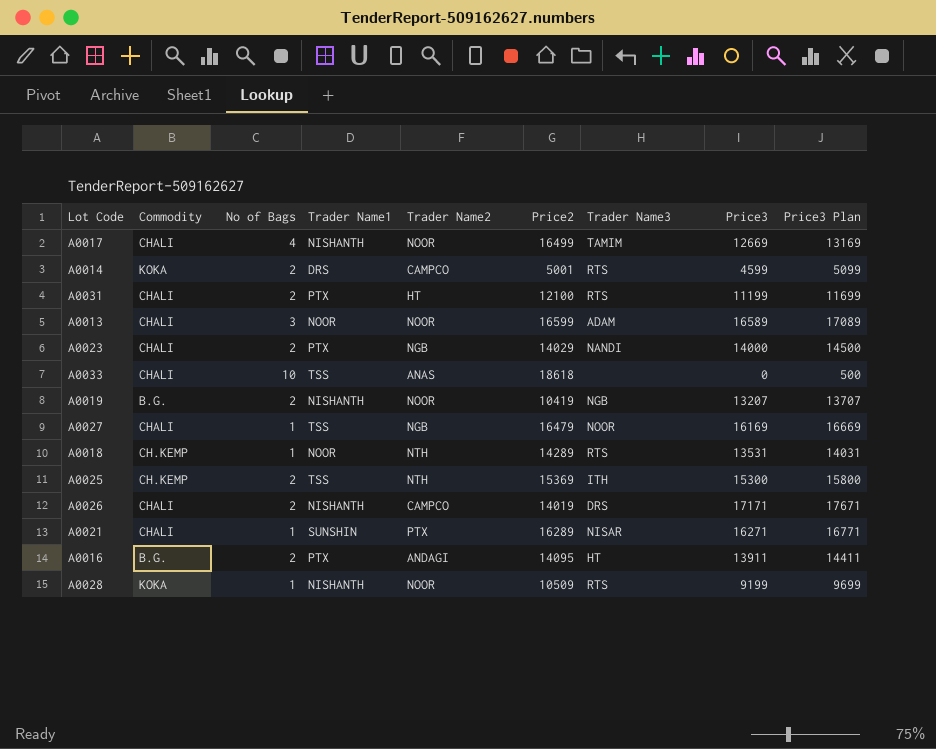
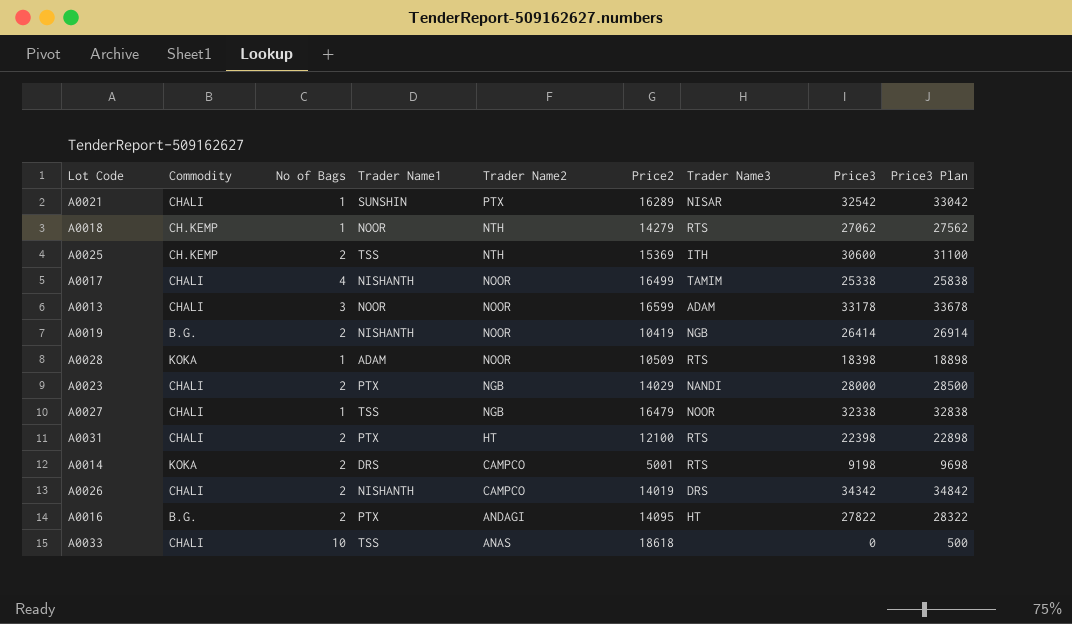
row order: none -> Trader Name2 descending
A0021 | Price3: 16271 -> 32542
A0021 | Price3 Plan: 16771 -> 33042
A0018 | Price2: 14289 -> 14279
A0018 | Price3: 13531 -> 27062
A0018 | Price3 Plan: 14031 -> 27562
A0025 | Price3: 15300 -> 30600
A0025 | Price3 Plan: 15800 -> 31100
A0017 | Price3: 12669 -> 25338
A0017 | Price3 Plan: 13169 -> 25838
A0013 | Price3: 16589 -> 33178
A0013 | Price3 Plan: 17089 -> 33678
A0019 | Price3: 13207 -> 26414
A0019 | Price3 Plan: 13707 -> 26914
A0028 | Trader Name1: NISHANTH -> ADAM
A0028 | Price3: 9199 -> 18398
A0028 | Price3 Plan: 9699 -> 18898
A0023 | Price3: 14000 -> 28000
A0023 | Price3 Plan: 14500 -> 28500
A0027 | Price3: 16169 -> 32338
A0027 | Price3 Plan: 16669 -> 32838
A0031 | Price3: 11199 -> 22398
A0031 | Price3 Plan: 11699 -> 22898
A0014 | Price3: 4599 -> 9198
A0014 | Price3 Plan: 5099 -> 9698
A0026 | Price3: 17171 -> 34342
A0026 | Price3 Plan: 17671 -> 34842
A0016 | Price3: 13911 -> 27822
A0016 | Price3 Plan: 14411 -> 28322

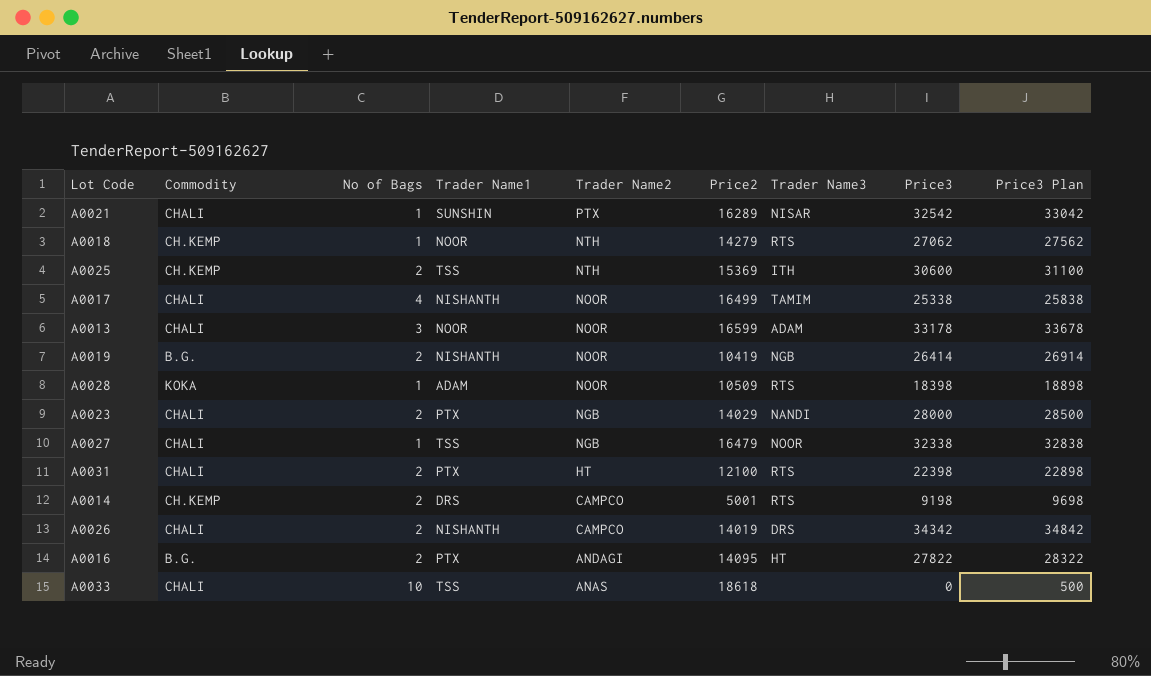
A0014 | Commodity: KOKA -> CH.KEMP

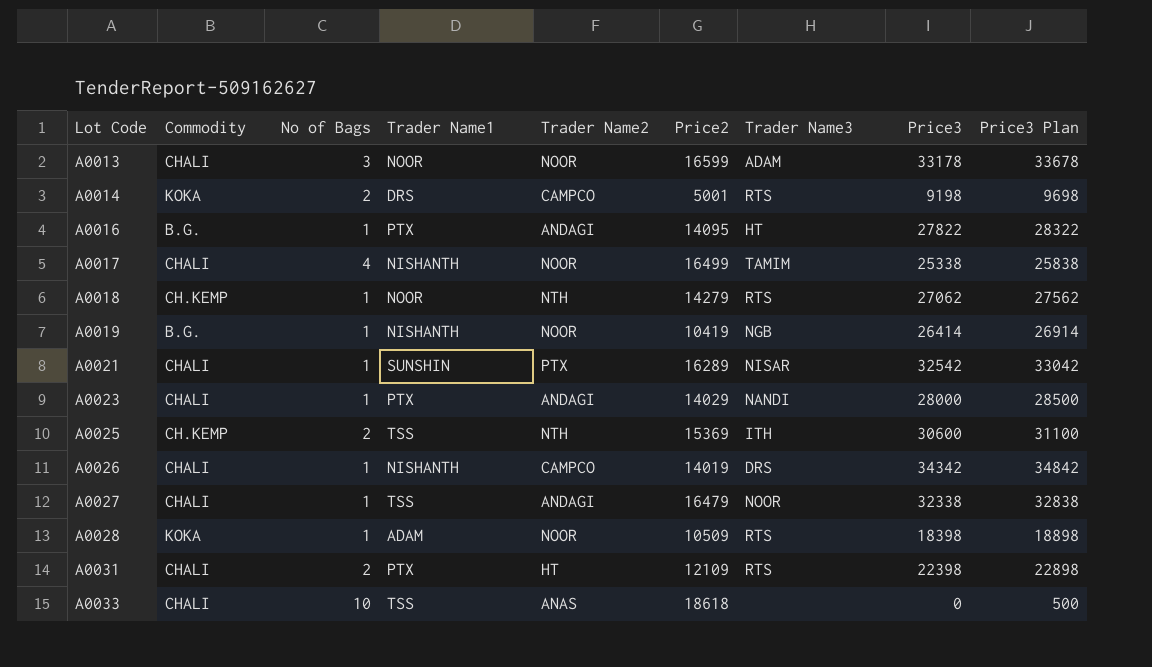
row order: Trader Name2 descending -> Lot Code ascending
A0014 | Commodity: CH.KEMP -> KOKA
A0016 | No of Bags: 2 -> 1
A0019 | No of Bags: 2 -> 1
A0023 | No of Bags: 2 -> 1
A0023 | Trader Name2: NGB -> ANDAGI
A0026 | No of Bags: 2 -> 1
A0027 | Trader Name2: NGB -> ANDAGI
A0031 | Price2: 12100 -> 12109

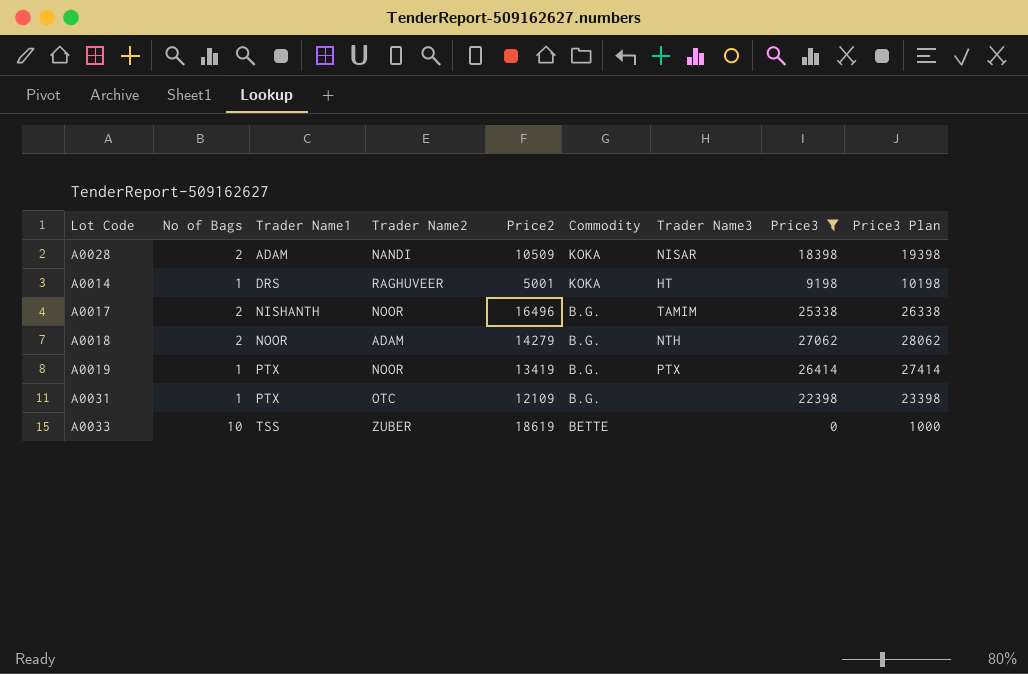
filter: none -> Price3 <= 27062
row order: Lot Code ascending -> Trader Name1 ascending
column Commodity | position: 2 -> 6
column Price3 Plan | formula: [Price3] + 500 -> [Price3] + 1000
A0028 | No of Bags: 1 -> 2
A0028 | Trader Name2: NOOR -> NANDI
A0028 | Trader Name3: RTS -> NISAR
A0014 | No of Bags: 2 -> 1
A0014 | Trader Name2: CAMPCO -> RAGHUVEER
A0014 | Trader Name3: RTS -> HT
A0017 | No of Bags: 4 -> 2
A0017 | Price2: 16499 -> 16496
A0017 | Commodity: CHALI -> B.G.
A0018 | No of Bags: 1 -> 2
A0018 | Trader Name2: NTH -> ADAM
A0018 | Commodity: CH.KEMP -> B.G.
A0018 | Trader Name3: RTS -> NTH
A0019 | Trader Name1: NISHANTH -> PTX
A0019 | Price2: 10419 -> 13419
A0019 | Trader Name3: NGB -> PTX
A0031 | No of Bags: 2 -> 1
A0031 | Trader Name2: HT -> OTC
A0031 | Commodity: CHALI -> B.G.
A0031 | Trader Name3: RTS -> none
A0033 | Trader Name2: ANAS -> ZUBER
A0033 | Price2: 18618 -> 18619
A0033 | Commodity: CHALI -> BETTE

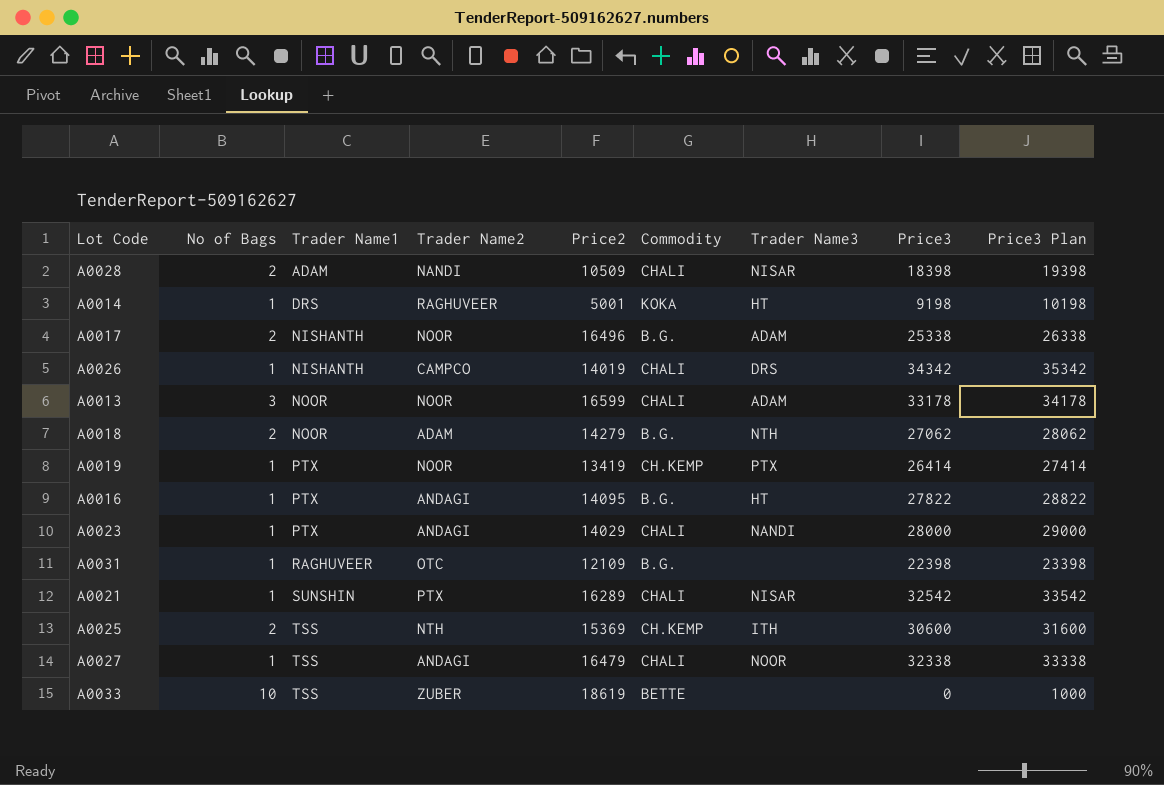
filter: Price3 <= 27062 -> none
A0028 | Commodity: KOKA -> CHALI
A0017 | Trader Name3: TAMIM -> ADAM
A0019 | Commodity: B.G. -> CH.KEMP
A0031 | Trader Name1: PTX -> RAGHUVEER

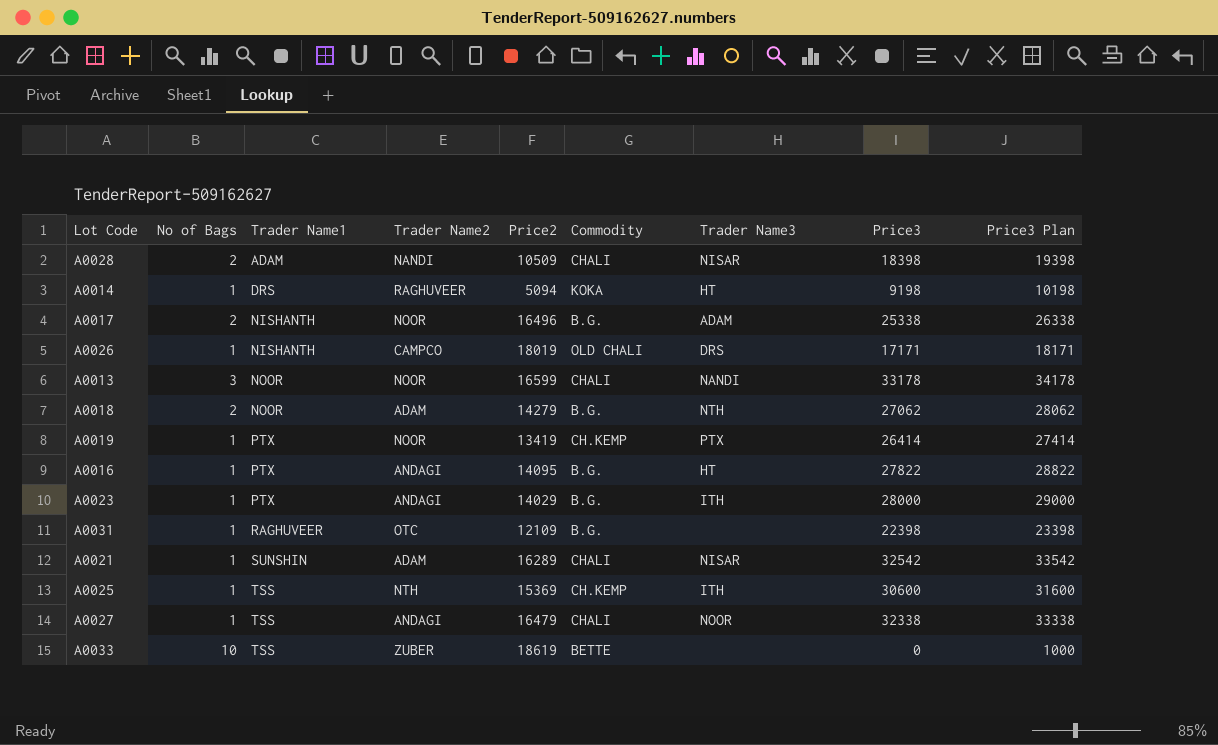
A0014 | Price2: 5001 -> 5094
A0026 | Price2: 14019 -> 18019
A0026 | Commodity: CHALI -> OLD CHALI
A0026 | Price3: 34342 -> 17171
A0026 | Price3 Plan: 35342 -> 18171
A0013 | Trader Name3: ADAM -> NANDI
A0023 | Commodity: CHALI -> B.G.
A0023 | Trader Name3: NANDI -> ITH
A0021 | Trader Name2: PTX -> ADAM
A0025 | No of Bags: 2 -> 1

